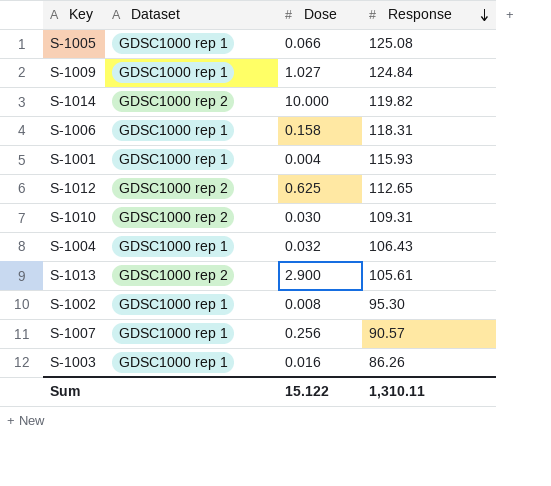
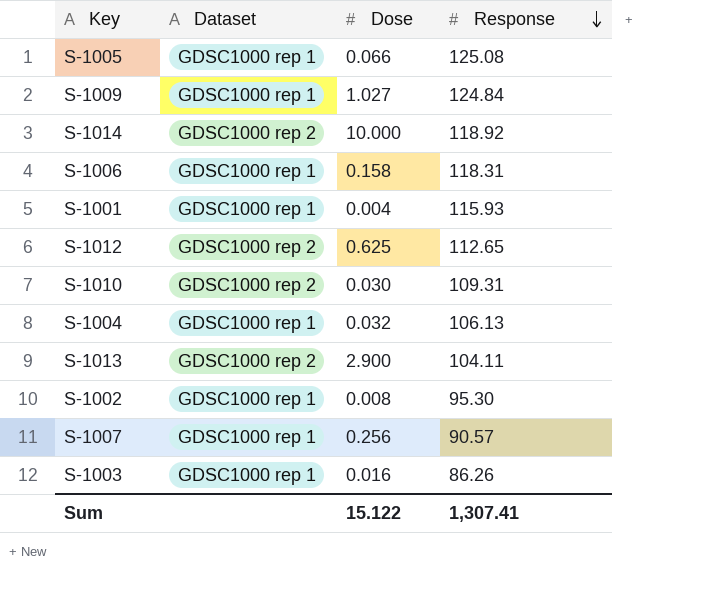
S-1014 | Response: 119.82 -> 118.92
S-1004 | Response: 106.43 -> 106.13
S-1013 | Response: 105.61 -> 104.11
Sum | Response: 1,310.11 -> 1,307.41

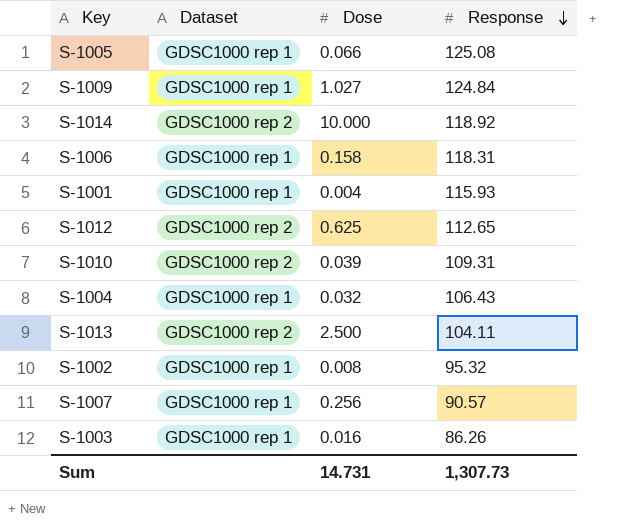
S-1010 | Dose: 0.030 -> 0.039
S-1004 | Response: 106.13 -> 106.43
S-1013 | Dose: 2.900 -> 2.500
S-1002 | Response: 95.30 -> 95.32
Sum | Dose: 15.122 -> 14.731
Sum | Response: 1,307.41 -> 1,307.73

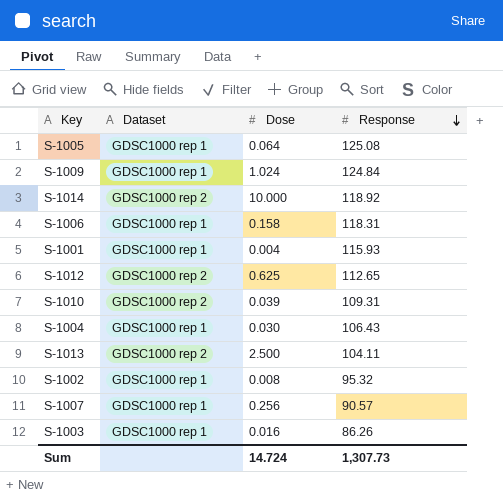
S-1005 | Dose: 0.066 -> 0.064
S-1009 | Dose: 1.027 -> 1.024
S-1004 | Dose: 0.032 -> 0.030
Sum | Dose: 14.731 -> 14.724

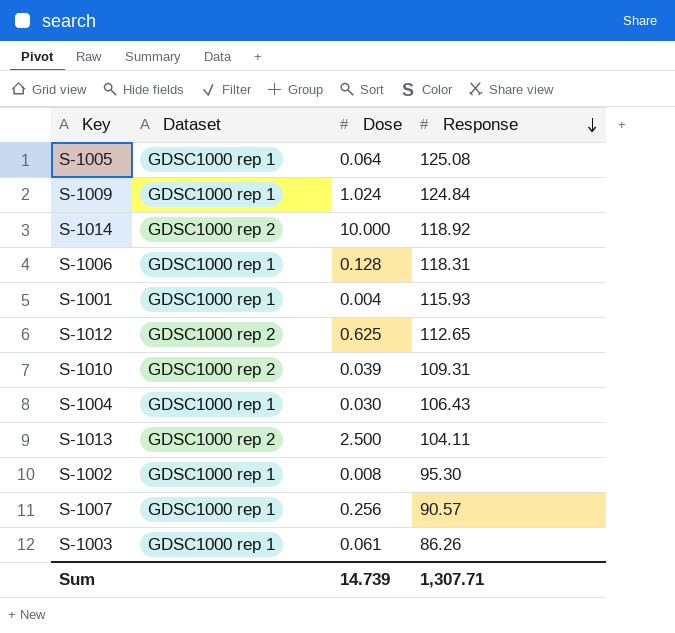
S-1006 | Dose: 0.158 -> 0.128
S-1002 | Response: 95.32 -> 95.30
S-1003 | Dose: 0.016 -> 0.061
Sum | Dose: 14.724 -> 14.739
Sum | Response: 1,307.73 -> 1,307.71

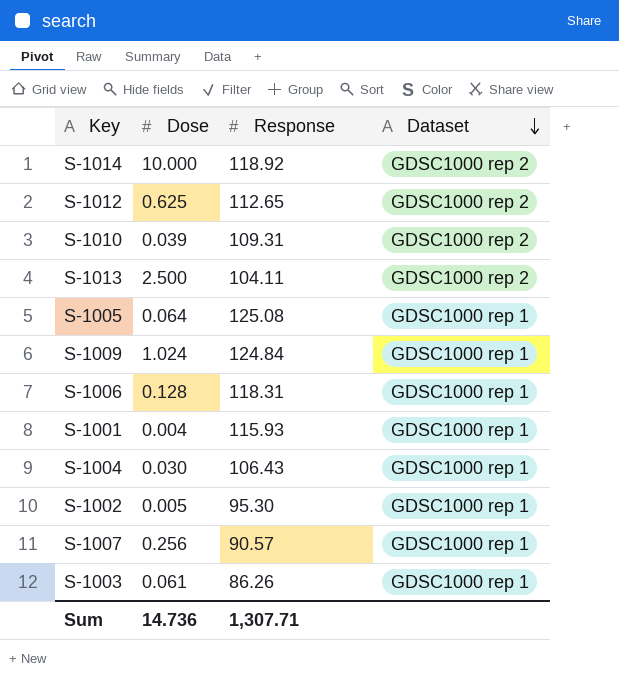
row order: Response descending -> Dataset descending
column Dataset | position: 2 -> 4
S-1002 | Dose: 0.008 -> 0.005
Sum | Dose: 14.739 -> 14.736

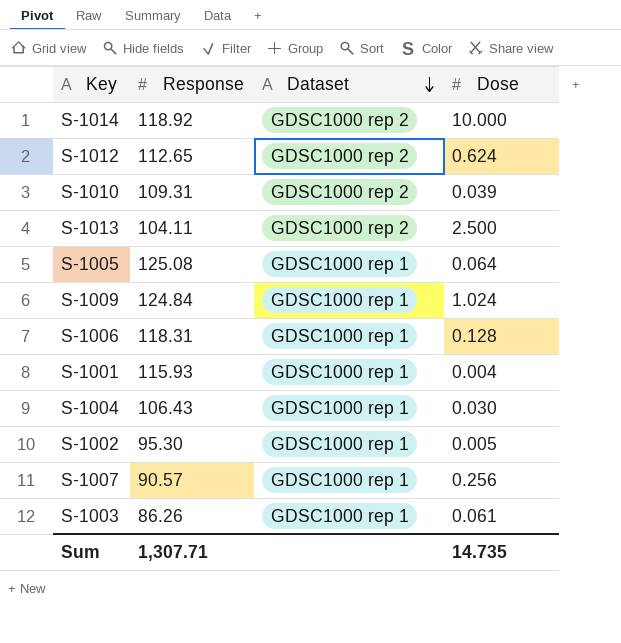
column Dose | position: 2 -> 4
S-1012 | Dose: 0.625 -> 0.624
Sum | Dose: 14.736 -> 14.735

